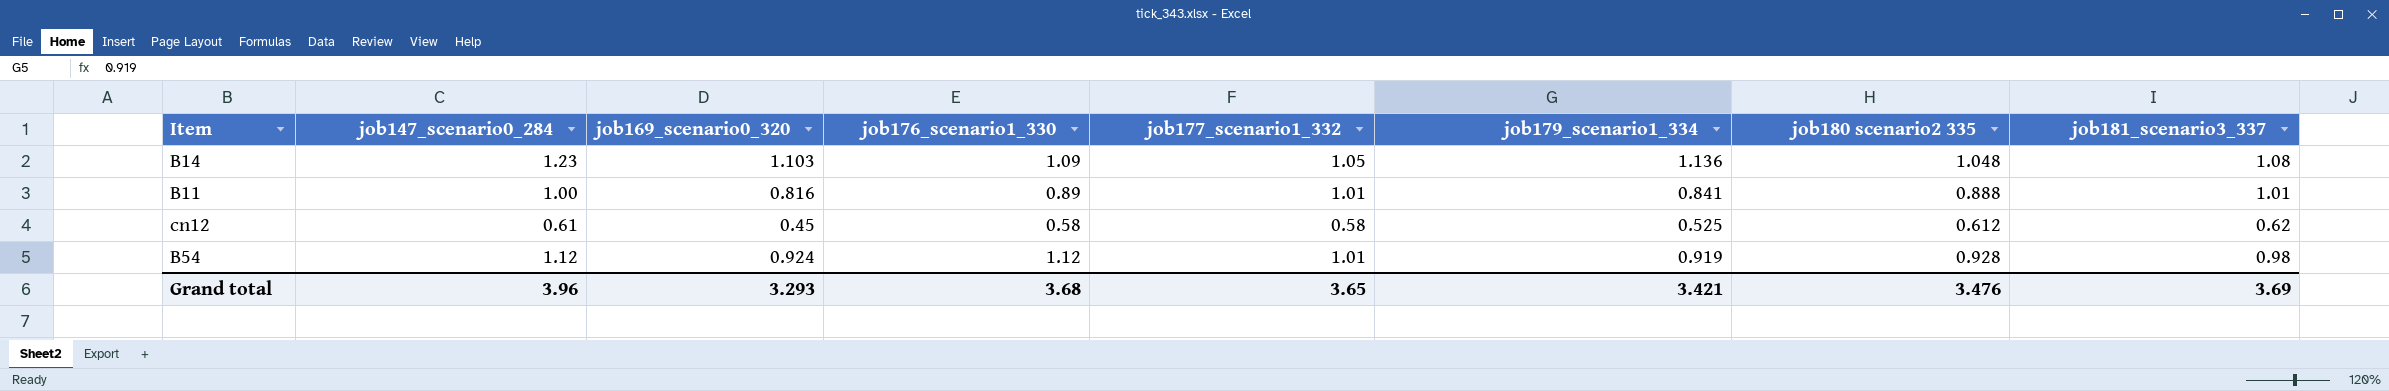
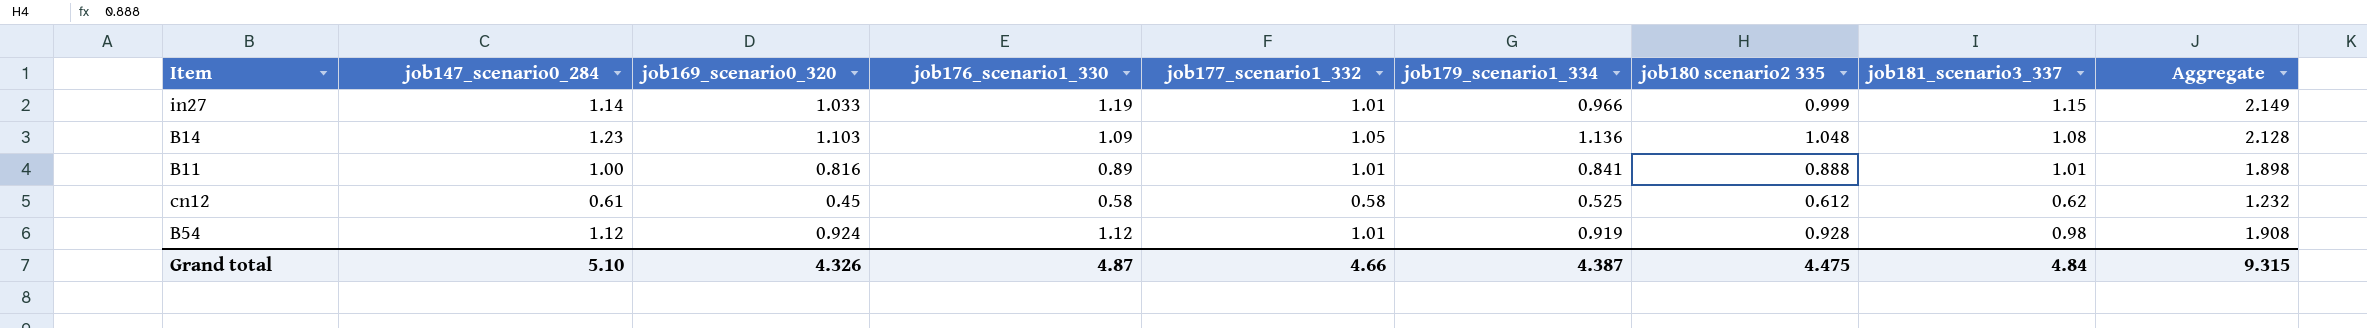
column Aggregate | formula: none -> [job180 scenario2 335] + [job181_scenario3_337]
row in27: none -> 1.14 | 1.033 | 1.19 | 1.01 | 0.966 | 0.999 | 1.15 | 2.149
Grand total | job147_scenario0_284: 3.96 -> 5.10
Grand total | job169_scenario0_320: 3.293 -> 4.326
Grand total | job176_scenario1_330: 3.68 -> 4.87
Grand total | job177_scenario1_332: 3.65 -> 4.66
Grand total | job179_scenario1_334: 3.421 -> 4.387
Grand total | job180 scenario2 335: 3.476 -> 4.475
Grand total | job181_scenario3_337: 3.69 -> 4.84

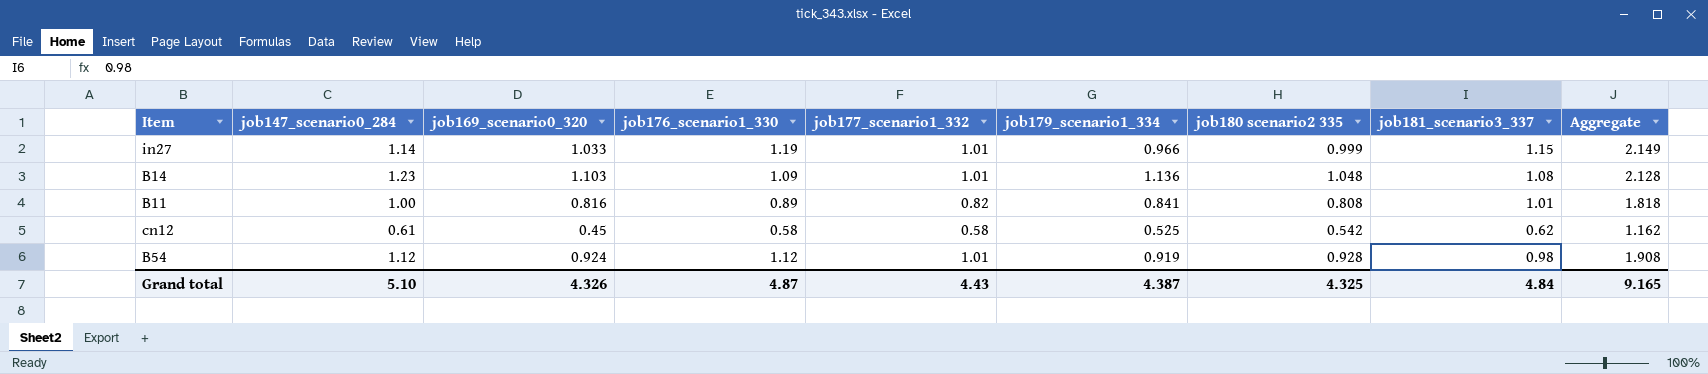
B14 | job177_scenario1_332: 1.05 -> 1.01
B11 | job177_scenario1_332: 1.01 -> 0.82
B11 | job180 scenario2 335: 0.888 -> 0.808
B11 | Aggregate: 1.898 -> 1.818
cn12 | job180 scenario2 335: 0.612 -> 0.542
cn12 | Aggregate: 1.232 -> 1.162
Grand total | job177_scenario1_332: 4.66 -> 4.43
Grand total | job180 scenario2 335: 4.475 -> 4.325
Grand total | Aggregate: 9.315 -> 9.165

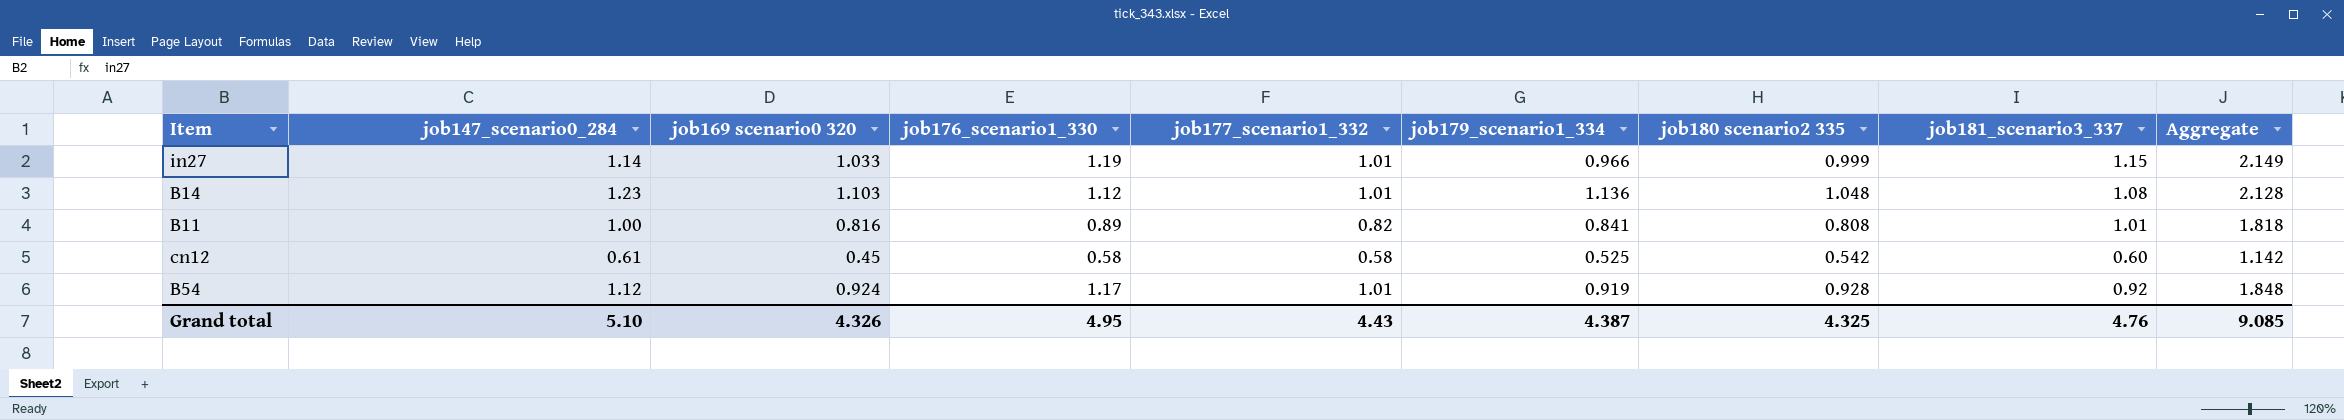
column name: job169_scenario0_320 -> job169 scenario0 320
B14 | job176_scenario1_330: 1.09 -> 1.12
cn12 | job181_scenario3_337: 0.62 -> 0.60
cn12 | Aggregate: 1.162 -> 1.142
B54 | job176_scenario1_330: 1.12 -> 1.17
B54 | job181_scenario3_337: 0.98 -> 0.92
B54 | Aggregate: 1.908 -> 1.848
Grand total | job176_scenario1_330: 4.87 -> 4.95
Grand total | job181_scenario3_337: 4.84 -> 4.76
Grand total | Aggregate: 9.165 -> 9.085

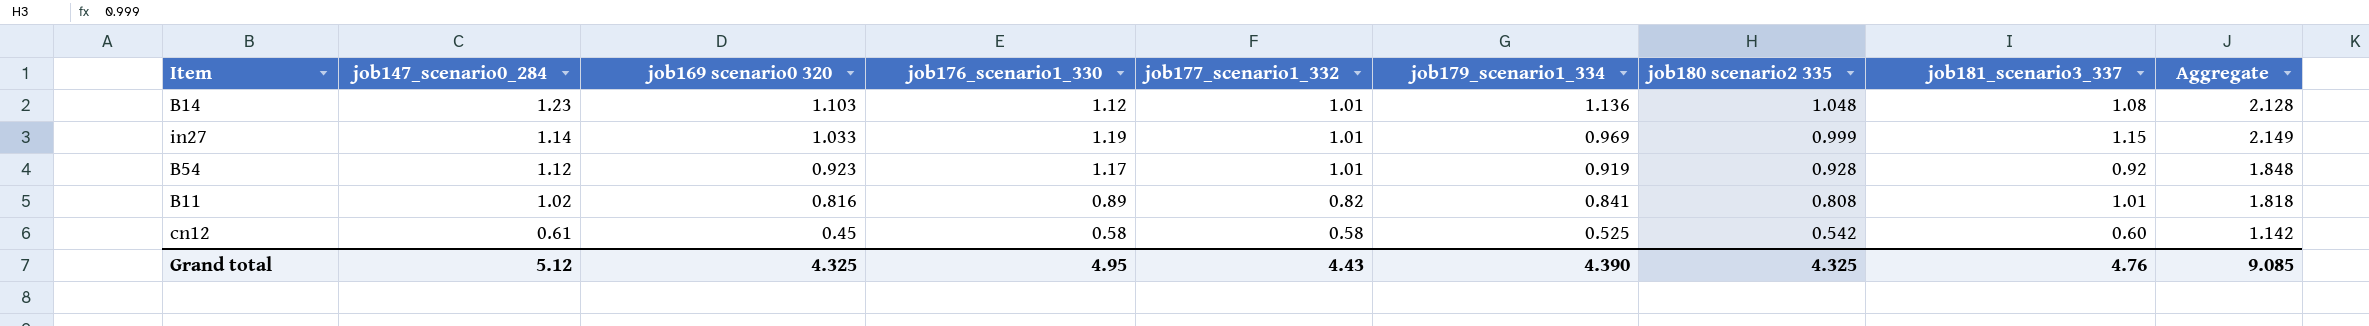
row order: none -> job147_scenario0_284 descending
in27 | job179_scenario1_334: 0.966 -> 0.969
B54 | job169 scenario0 320: 0.924 -> 0.923
B11 | job147_scenario0_284: 1.00 -> 1.02
Grand total | job147_scenario0_284: 5.10 -> 5.12
Grand total | job169 scenario0 320: 4.326 -> 4.325
Grand total | job179_scenario1_334: 4.387 -> 4.390

